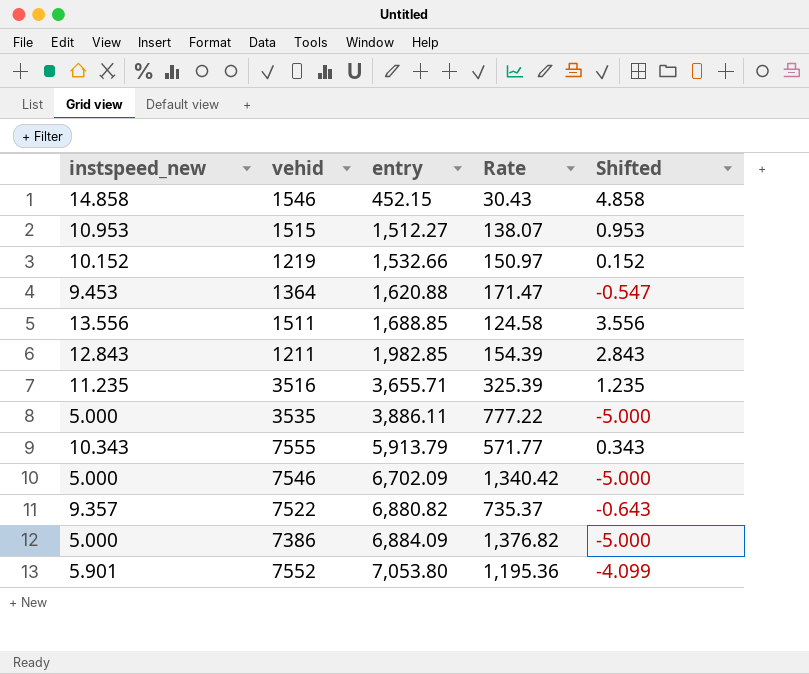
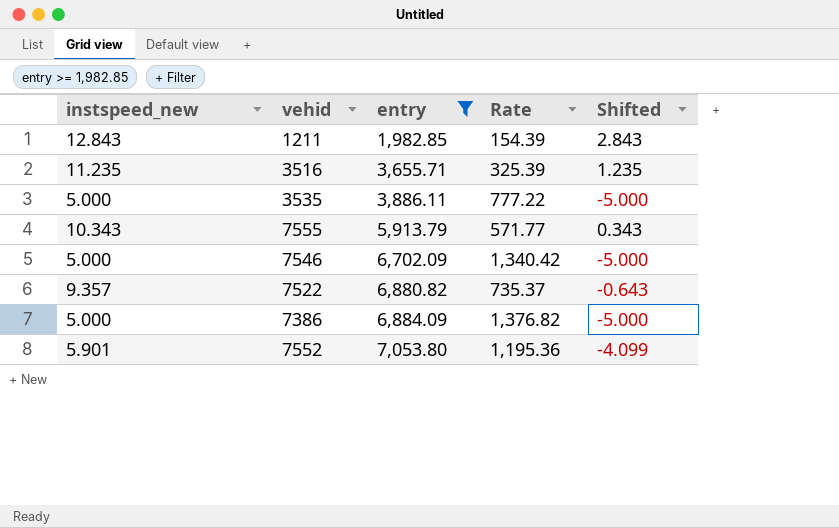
filter: none -> entry >= 1,982.85

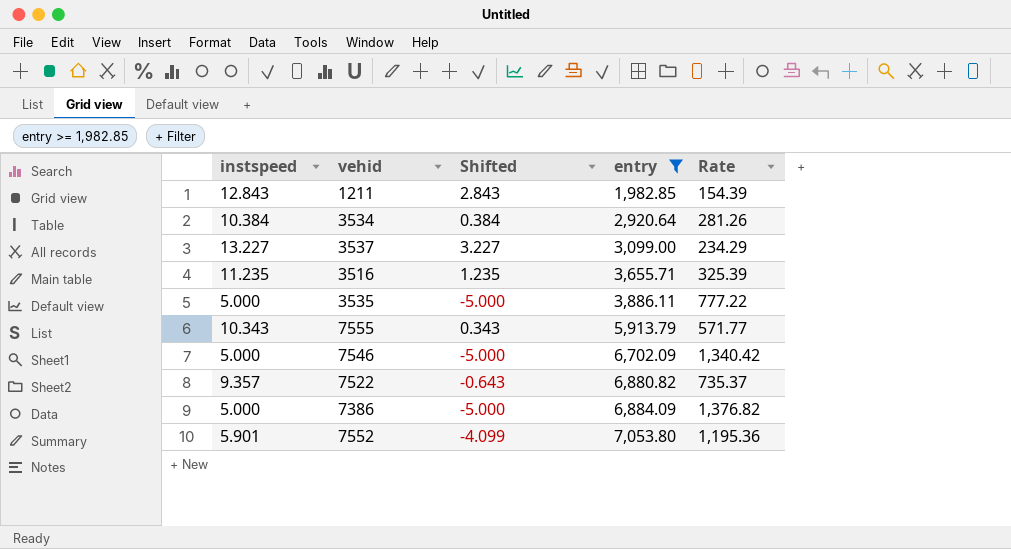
column name: instspeed_new -> instspeed
column Shifted | position: 5 -> 3
row 3534: none -> 10.384 | 0.384 | 2,920.64 | 281.26
row 3537: none -> 13.227 | 3.227 | 3,099.00 | 234.29

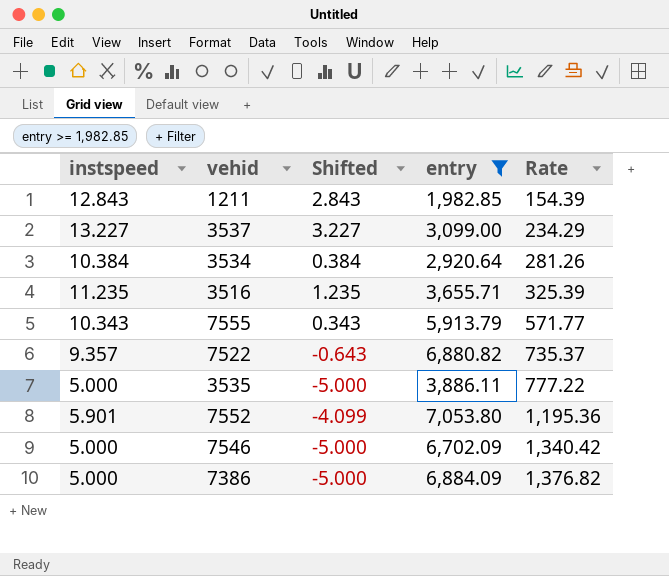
row order: entry ascending -> Rate ascending

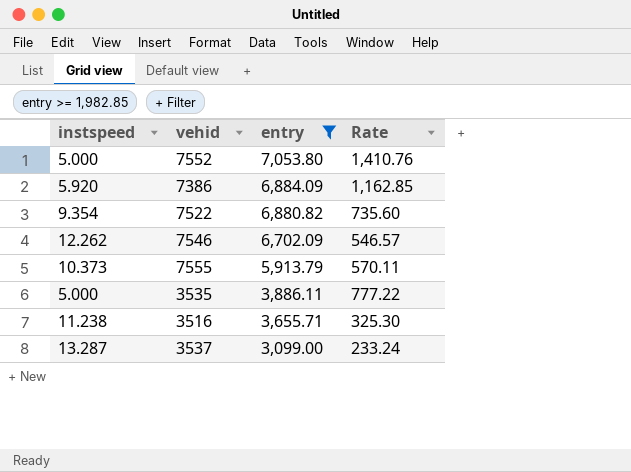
row order: Rate ascending -> entry descending
column Shifted | formula: [instspeed] - 10 -> none
row 1211: 12.843 | 2.843 | 1,982.85 | 154.39 -> none
row 3534: 10.384 | 0.384 | 2,920.64 | 281.26 -> none
7552 | instspeed: 5.901 -> 5.000
7552 | Rate: 1,195.36 -> 1,410.76
7386 | instspeed: 5.000 -> 5.920
7386 | Rate: 1,376.82 -> 1,162.85
7522 | instspeed: 9.357 -> 9.354
7522 | Rate: 735.37 -> 735.60
7546 | instspeed: 5.000 -> 12.262
7546 | Rate: 1,340.42 -> 546.57
7555 | instspeed: 10.343 -> 10.373
7555 | Rate: 571.77 -> 570.11
3516 | instspeed: 11.235 -> 11.238
3516 | Rate: 325.39 -> 325.30
3537 | instspeed: 13.227 -> 13.287
3537 | Rate: 234.29 -> 233.24

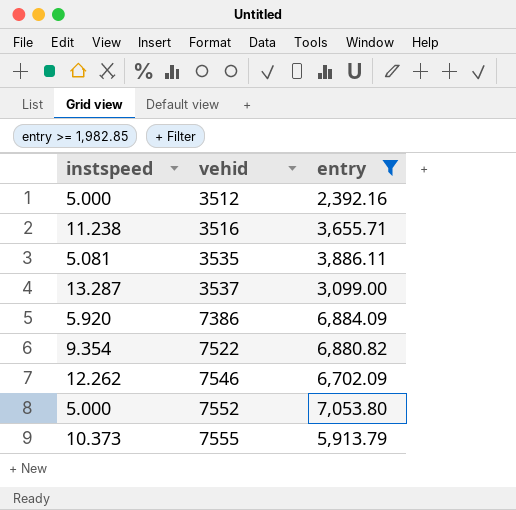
row order: entry descending -> vehid ascending
column Rate | formula: [entry] / [instspeed] -> none
row 3512: none -> 5.000 | 2,392.16
3535 | instspeed: 5.000 -> 5.081

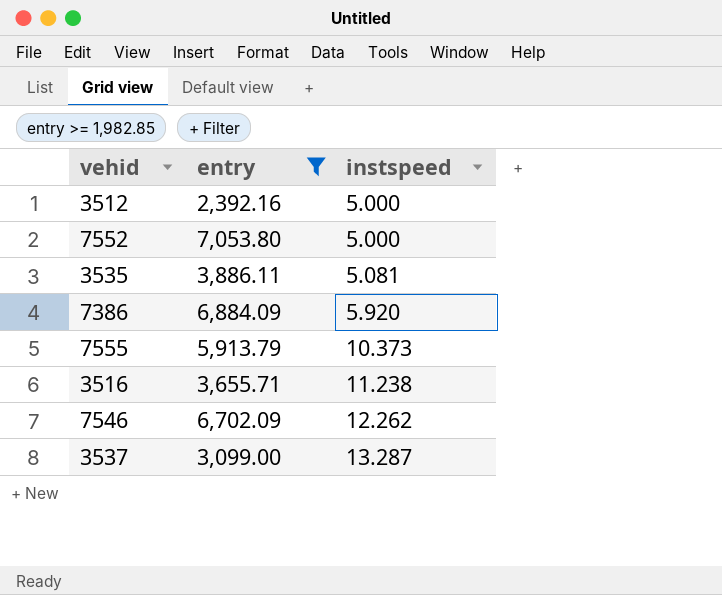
row order: vehid ascending -> instspeed ascending
column instspeed | position: 1 -> 3
row 7522: 9.354 | 6,880.82 -> none

